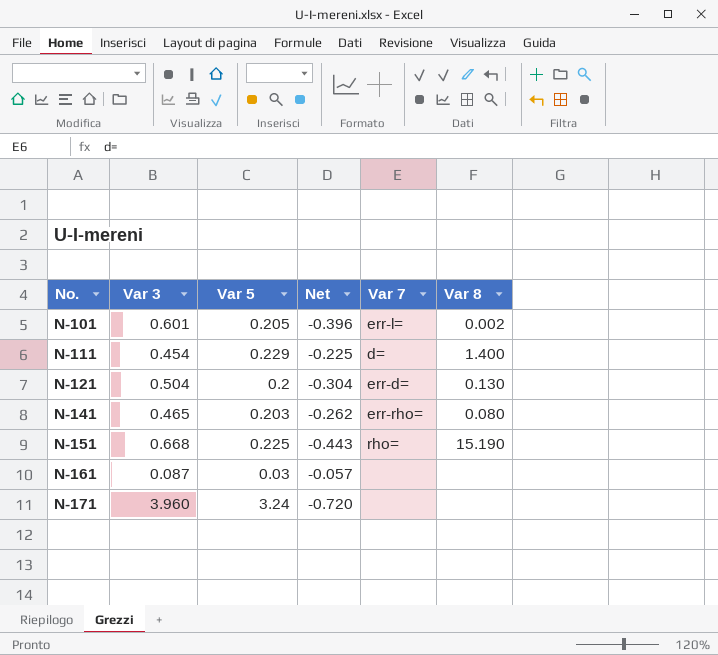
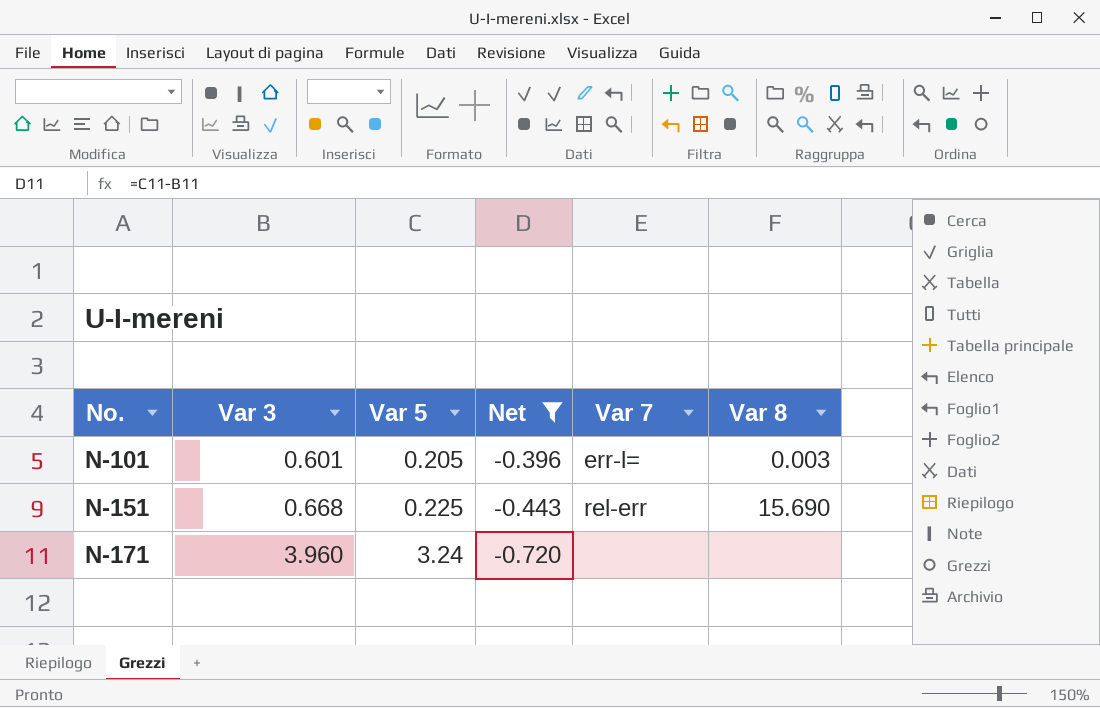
filter: none -> Net <= -0.396
N-101 | Var 8: 0.002 -> 0.003
N-151 | Var 7: rho= -> rel-err
N-151 | Var 8: 15.190 -> 15.690

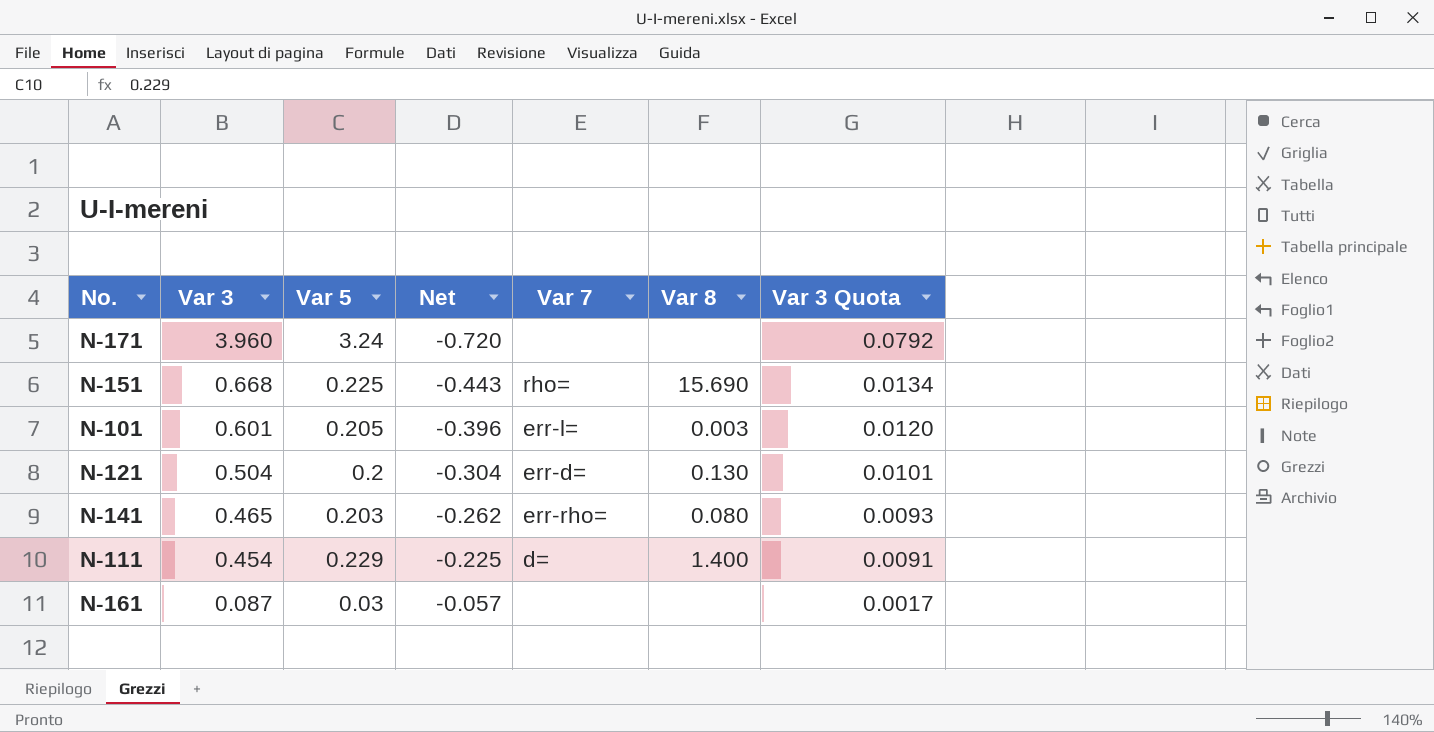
filter: Net <= -0.396 -> none
row order: No. ascending -> Var 3 descending
column Var 3 Quota | formula: none -> [Var 3] * 0.02
N-151 | Var 7: rel-err -> rho=

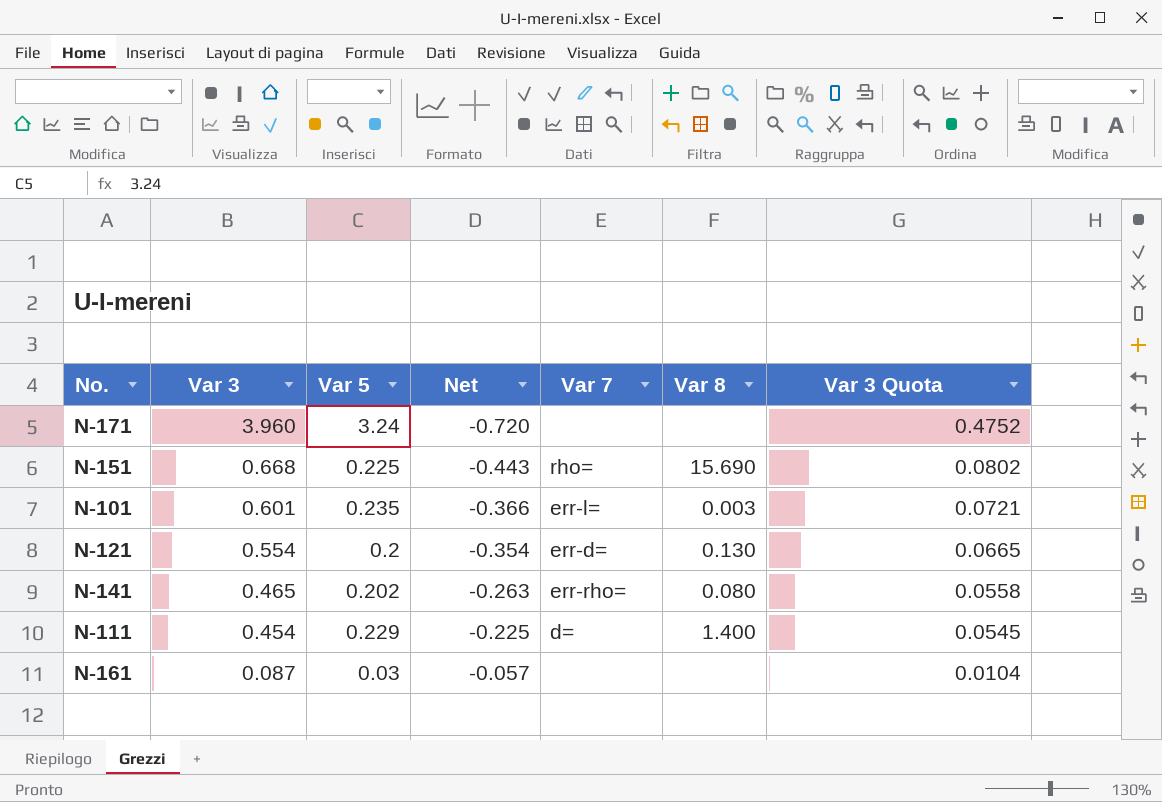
column Var 3 Quota | formula: [Var 3] * 0.02 -> [Var 3] * 0.12
N-101 | Var 5: 0.205 -> 0.235
N-101 | Net: -0.396 -> -0.366
N-121 | Var 3: 0.504 -> 0.554
N-121 | Net: -0.304 -> -0.354
N-141 | Var 5: 0.203 -> 0.202
N-141 | Net: -0.262 -> -0.263

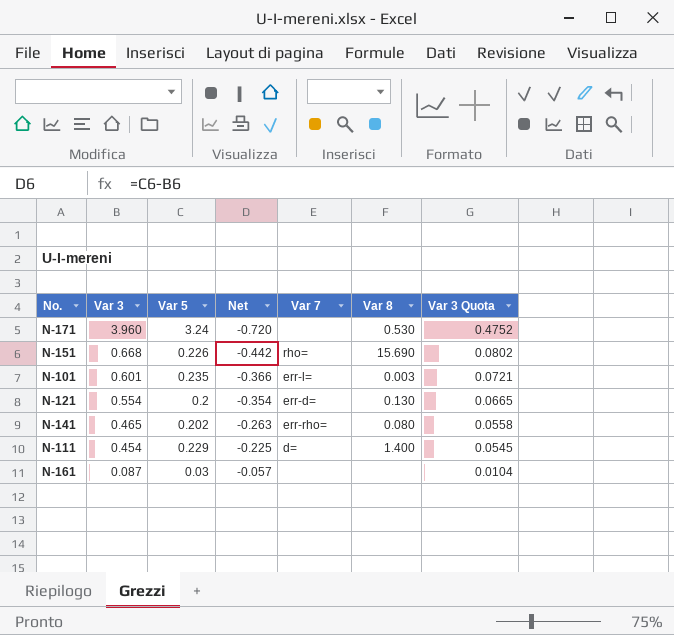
N-171 | Var 8: none -> 0.530
N-151 | Var 5: 0.225 -> 0.226
N-151 | Net: -0.443 -> -0.442

